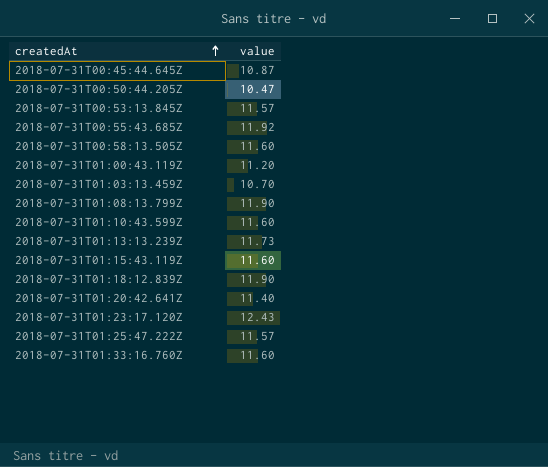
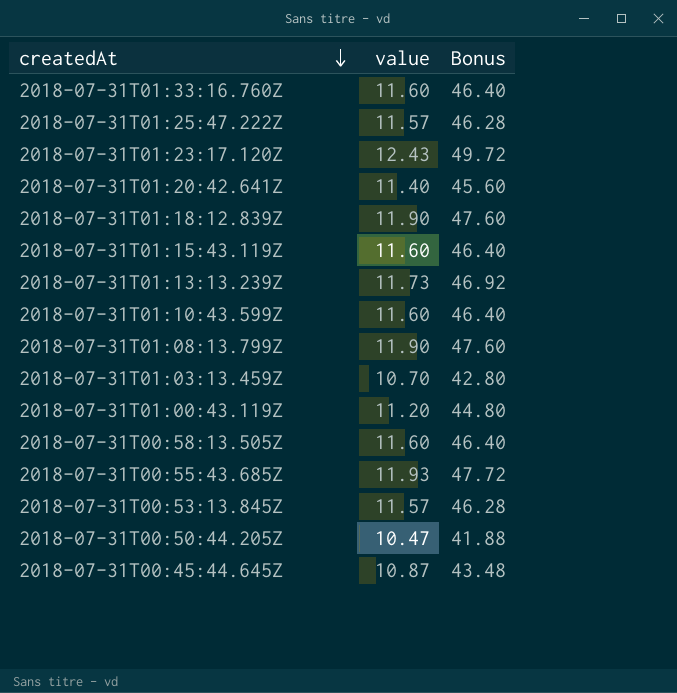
row order: createdAt ascending -> createdAt descending
column Bonus | formula: none -> [value] * 4
2018-07-31T00:55:43.685Z | value: 11.92 -> 11.93

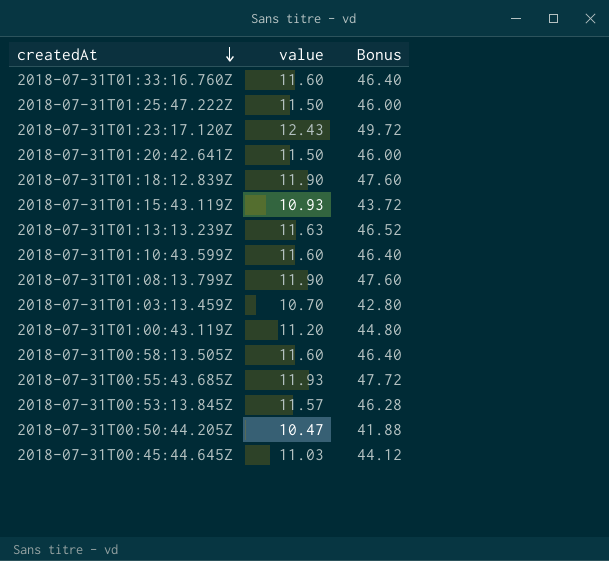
2018-07-31T01:25:47.222Z | value: 11.57 -> 11.50
2018-07-31T01:25:47.222Z | Bonus: 46.28 -> 46.00
2018-07-31T01:20:42.641Z | value: 11.40 -> 11.50
2018-07-31T01:20:42.641Z | Bonus: 45.60 -> 46.00
2018-07-31T01:15:43.119Z | value: 11.60 -> 10.93
2018-07-31T01:15:43.119Z | Bonus: 46.40 -> 43.72
2018-07-31T01:13:13.239Z | value: 11.73 -> 11.63
2018-07-31T01:13:13.239Z | Bonus: 46.92 -> 46.52
2018-07-31T00:45:44.645Z | value: 10.87 -> 11.03
2018-07-31T00:45:44.645Z | Bonus: 43.48 -> 44.12

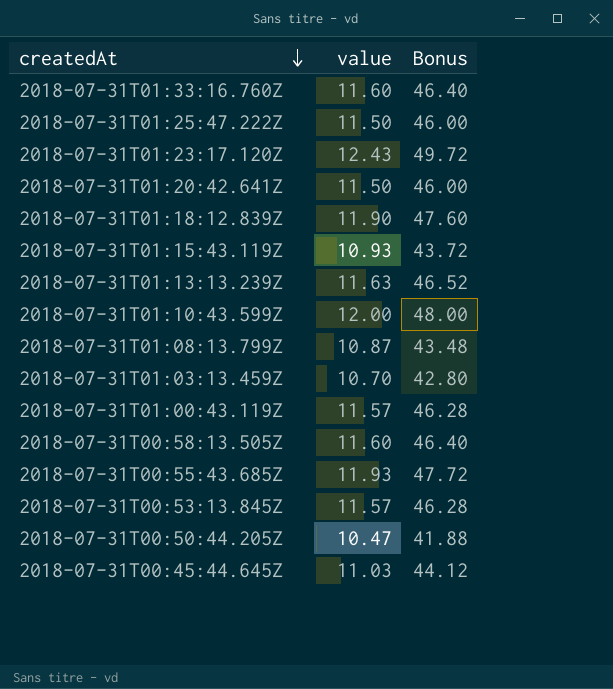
2018-07-31T01:10:43.599Z | value: 11.60 -> 12.00
2018-07-31T01:10:43.599Z | Bonus: 46.40 -> 48.00
2018-07-31T01:08:13.799Z | value: 11.90 -> 10.87
2018-07-31T01:08:13.799Z | Bonus: 47.60 -> 43.48
2018-07-31T01:00:43.119Z | value: 11.20 -> 11.57
2018-07-31T01:00:43.119Z | Bonus: 44.80 -> 46.28

